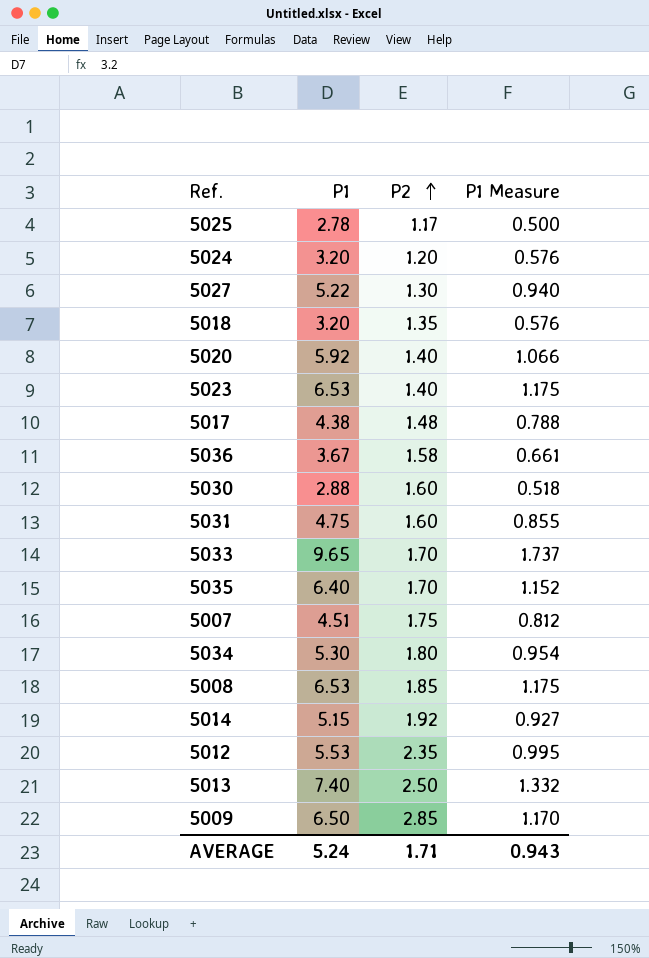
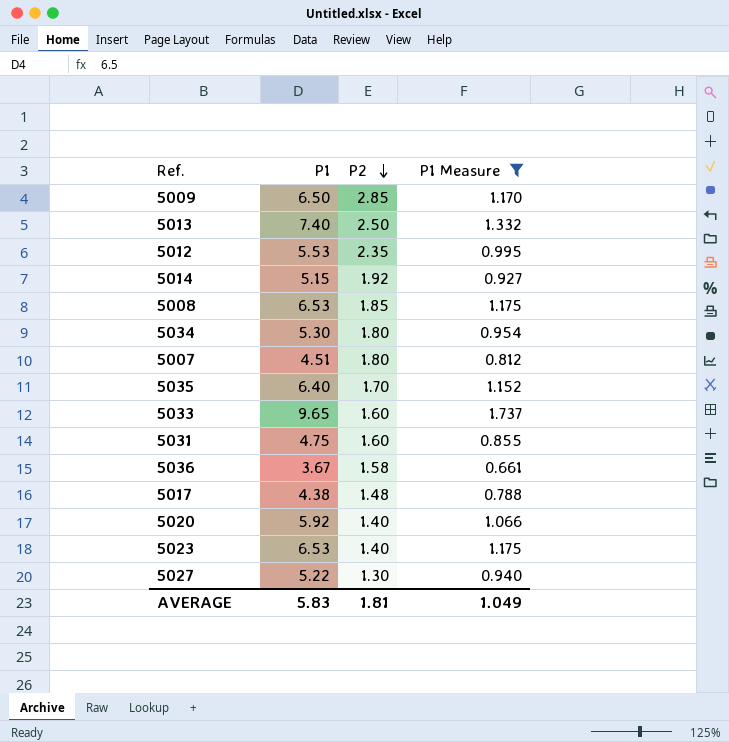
filter: none -> P1 Measure >= 0.661
row order: P2 ascending -> P2 descending
5007 | P2: 1.75 -> 1.80
5033 | P2: 1.70 -> 1.60
AVERAGE | P1: 5.24 -> 5.83
AVERAGE | P2: 1.71 -> 1.81
AVERAGE | P1 Measure: 0.943 -> 1.049

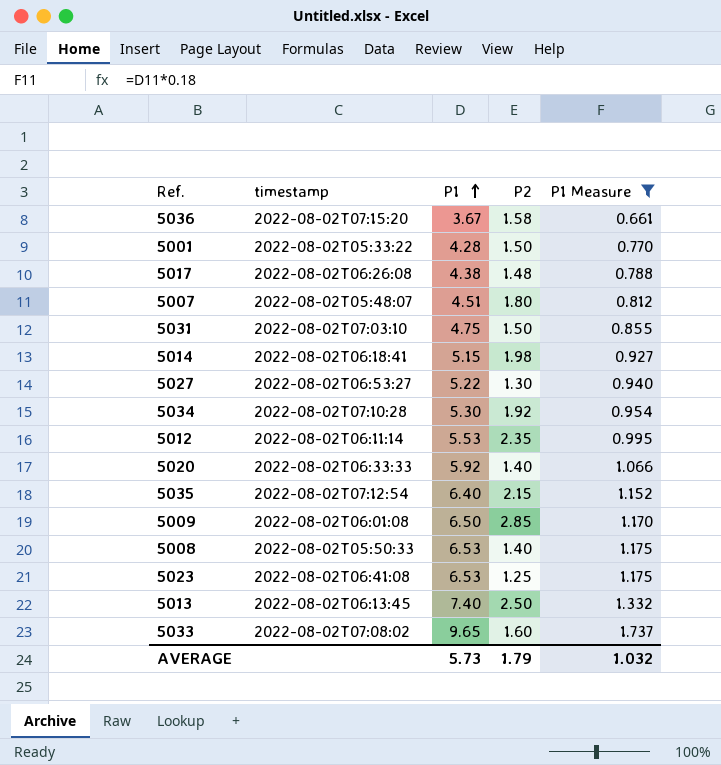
row order: P2 descending -> P1 ascending
column timestamp | position: none -> 2
row 5001: none -> 2022-08-02T05:33:22 | 4.28 | 1.50 | 0.770
5031 | P2: 1.60 -> 1.50
5014 | P2: 1.92 -> 1.98
5034 | P2: 1.80 -> 1.92
5035 | P2: 1.70 -> 2.15
5008 | P2: 1.85 -> 1.40
5023 | P2: 1.40 -> 1.25
AVERAGE | P1: 5.83 -> 5.73
AVERAGE | P2: 1.81 -> 1.79
AVERAGE | P1 Measure: 1.049 -> 1.032

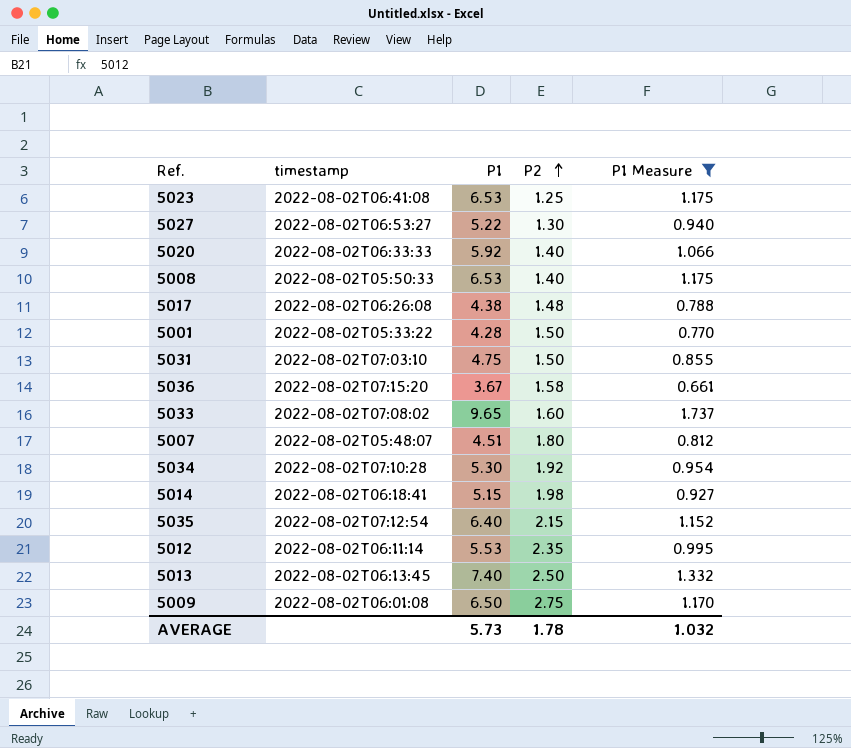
row order: P1 ascending -> P2 ascending
5009 | P2: 2.85 -> 2.75
AVERAGE | P2: 1.79 -> 1.78

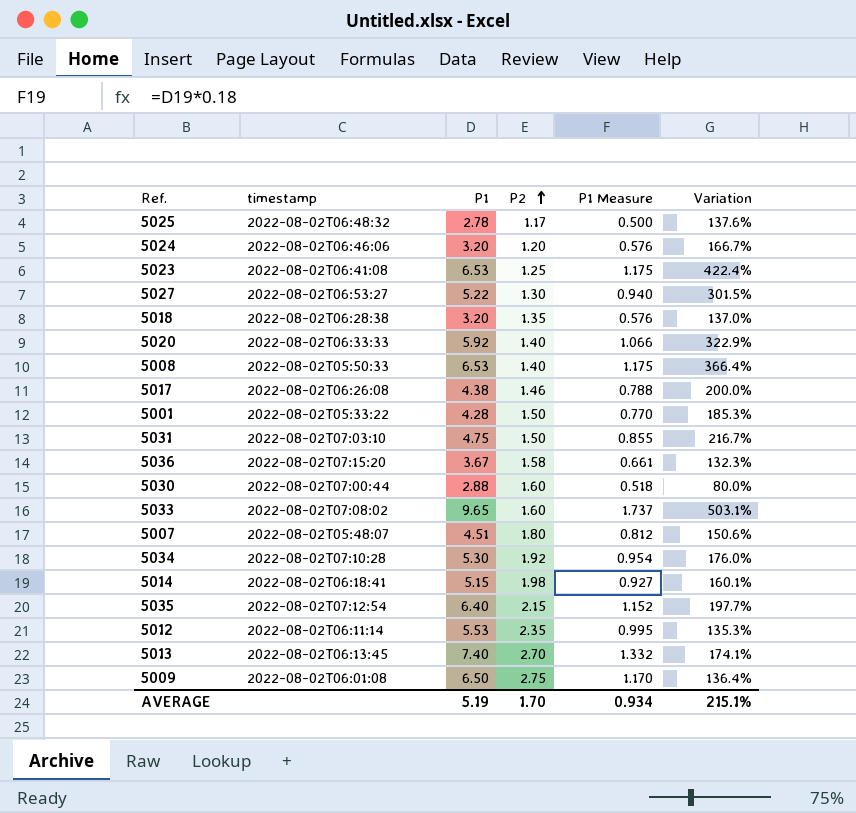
filter: P1 Measure >= 0.661 -> none
column Variation | formula: none -> ([P1] - [P2]) / [P2]
5017 | P2: 1.48 -> 1.46
5013 | P2: 2.50 -> 2.70
AVERAGE | P1: 5.73 -> 5.19
AVERAGE | P2: 1.78 -> 1.70
AVERAGE | P1 Measure: 1.032 -> 0.934

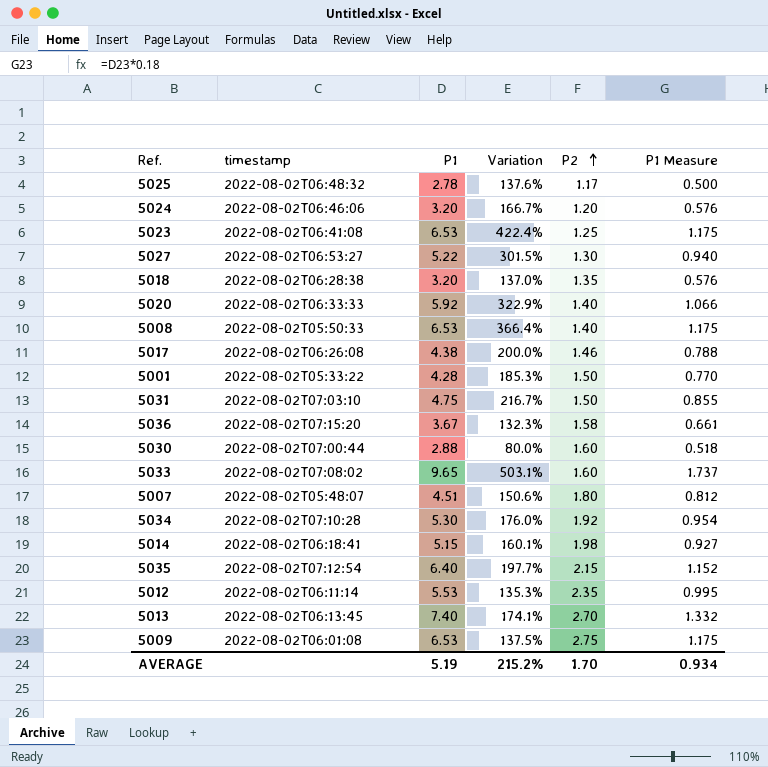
column Variation | position: 6 -> 4
5009 | P1: 6.50 -> 6.53
5009 | Variation: 136.4% -> 137.5%
5009 | P1 Measure: 1.170 -> 1.175
AVERAGE | Variation: 215.1% -> 215.2%

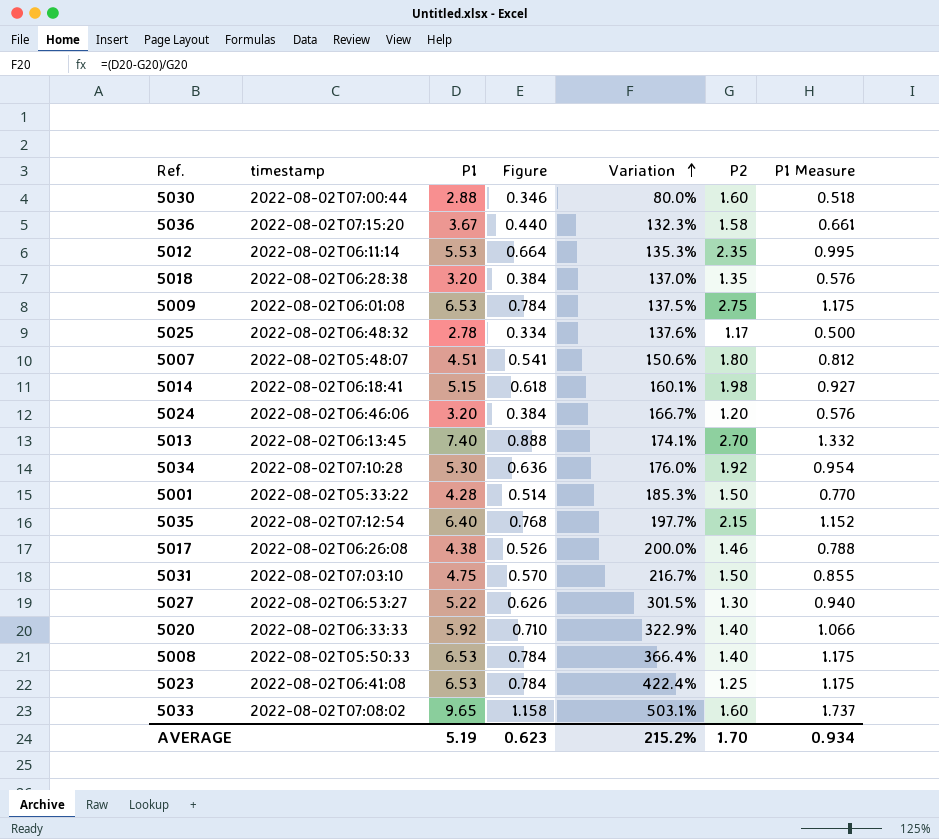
row order: P2 ascending -> Variation ascending
column Figure | formula: none -> [P1] * 0.12

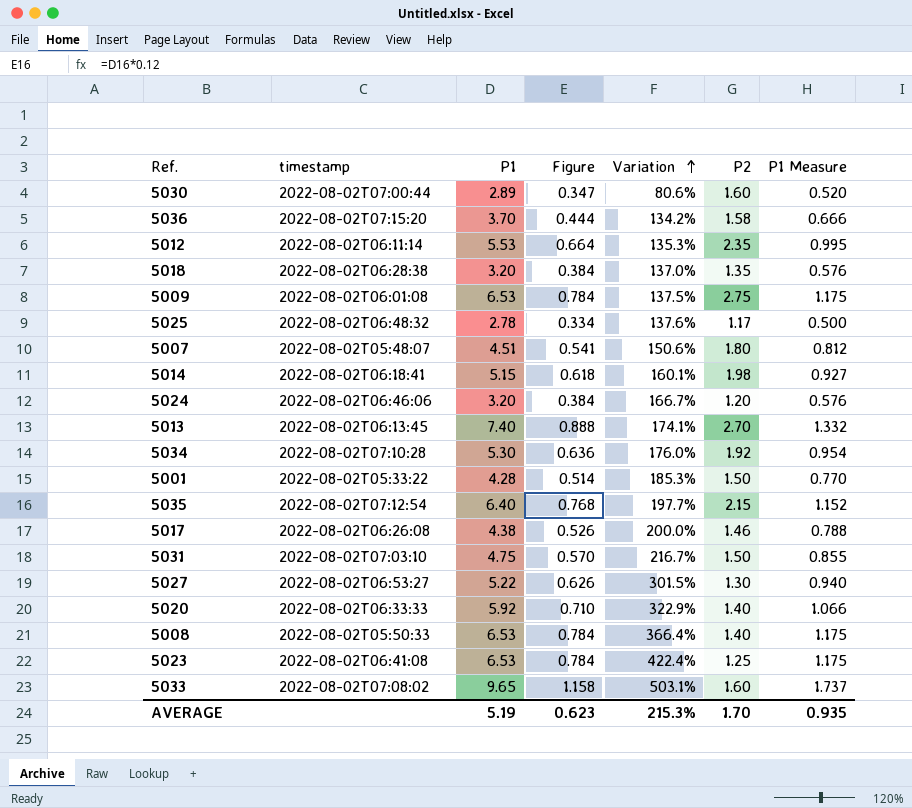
5030 | P1: 2.88 -> 2.89
5030 | Figure: 0.346 -> 0.347
5030 | Variation: 80.0% -> 80.6%
5030 | P1 Measure: 0.518 -> 0.520
5036 | P1: 3.67 -> 3.70
5036 | Figure: 0.440 -> 0.444
5036 | Variation: 132.3% -> 134.2%
5036 | P1 Measure: 0.661 -> 0.666
AVERAGE | Variation: 215.2% -> 215.3%
AVERAGE | P1 Measure: 0.934 -> 0.935

